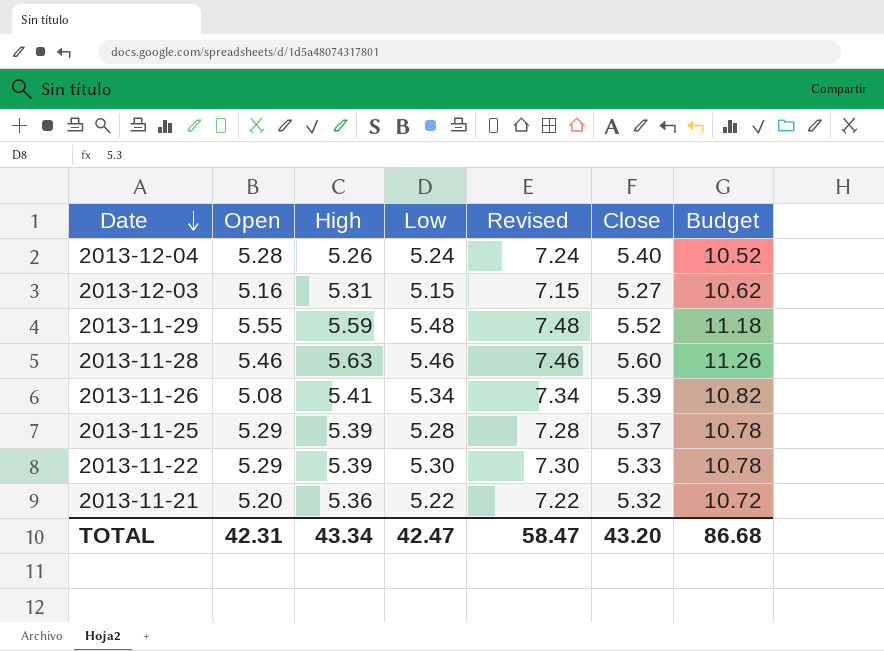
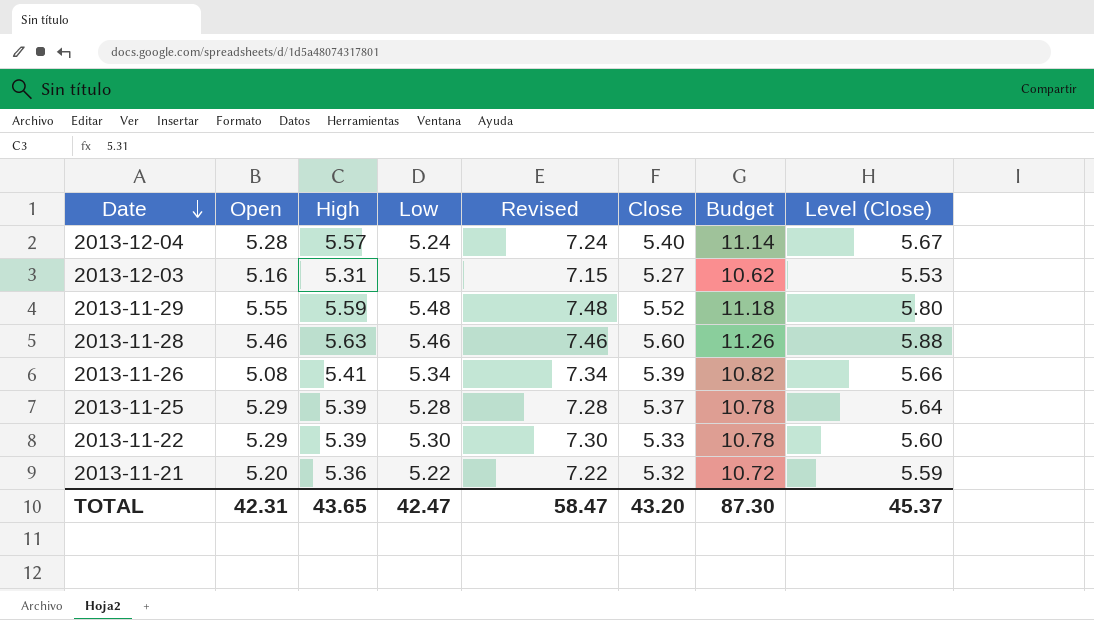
column Level (Close) | formula: none -> [Close] * 1.05
2013-12-04 | High: 5.26 -> 5.57
2013-12-04 | Budget: 10.52 -> 11.14
TOTAL | High: 43.34 -> 43.65
TOTAL | Budget: 86.68 -> 87.30

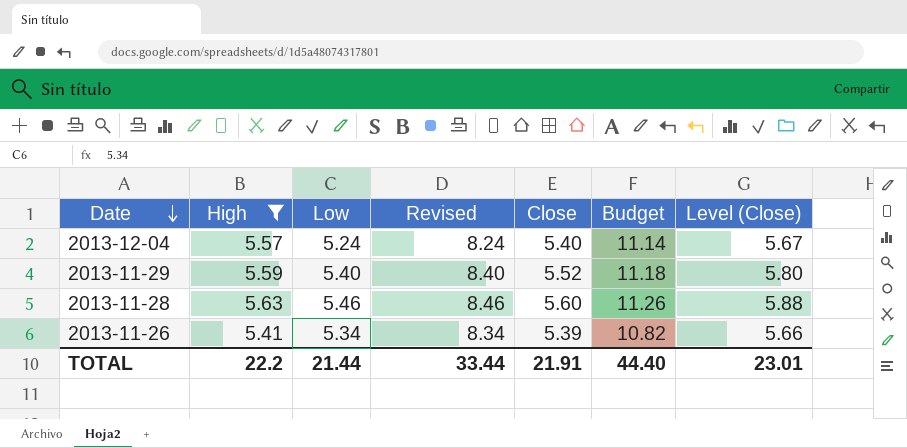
filter: none -> High >= 5.41
column Open | position: 2 -> none
column Revised | formula: [Low] + 2 -> [Low] + 3
2013-11-29 | Low: 5.48 -> 5.40
TOTAL | High: 43.65 -> 22.2
TOTAL | Low: 42.47 -> 21.44
TOTAL | Revised: 58.47 -> 33.44
TOTAL | Close: 43.20 -> 21.91
TOTAL | Budget: 87.30 -> 44.40
TOTAL | Level (Close): 45.37 -> 23.01

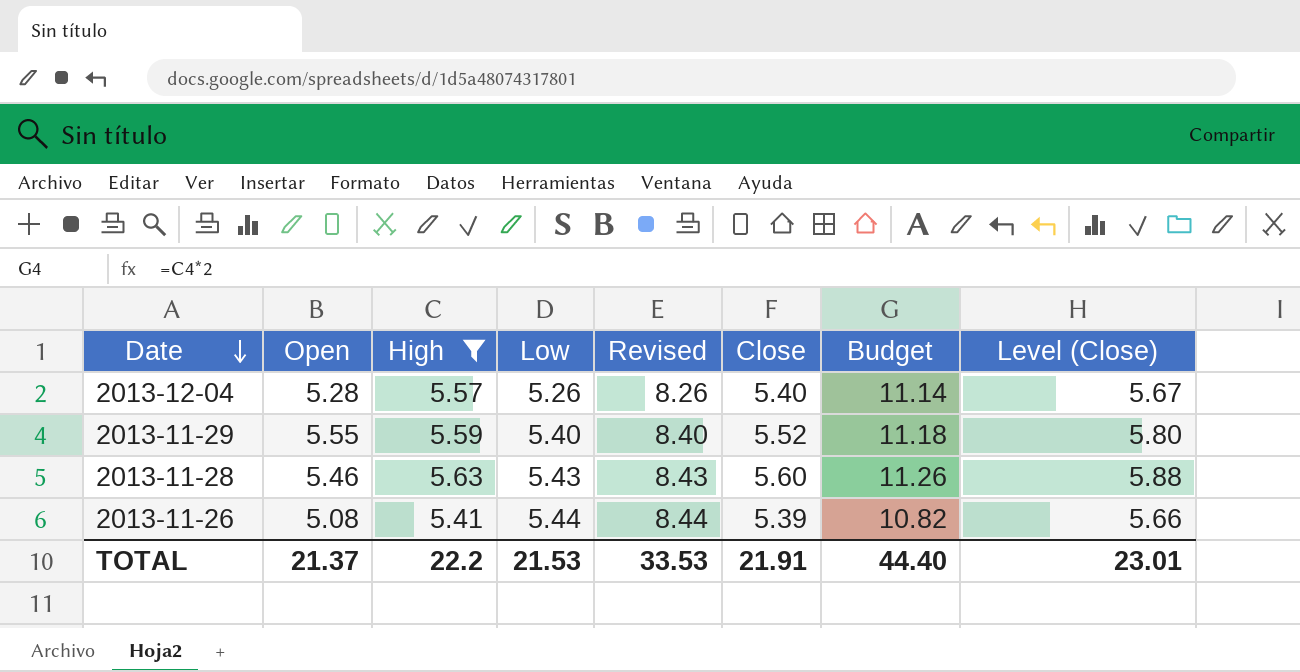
column Open | position: none -> 2
2013-12-04 | Low: 5.24 -> 5.26
2013-12-04 | Revised: 8.24 -> 8.26
2013-11-28 | Low: 5.46 -> 5.43
2013-11-28 | Revised: 8.46 -> 8.43
2013-11-26 | Low: 5.34 -> 5.44
2013-11-26 | Revised: 8.34 -> 8.44
TOTAL | Low: 21.44 -> 21.53
TOTAL | Revised: 33.44 -> 33.53

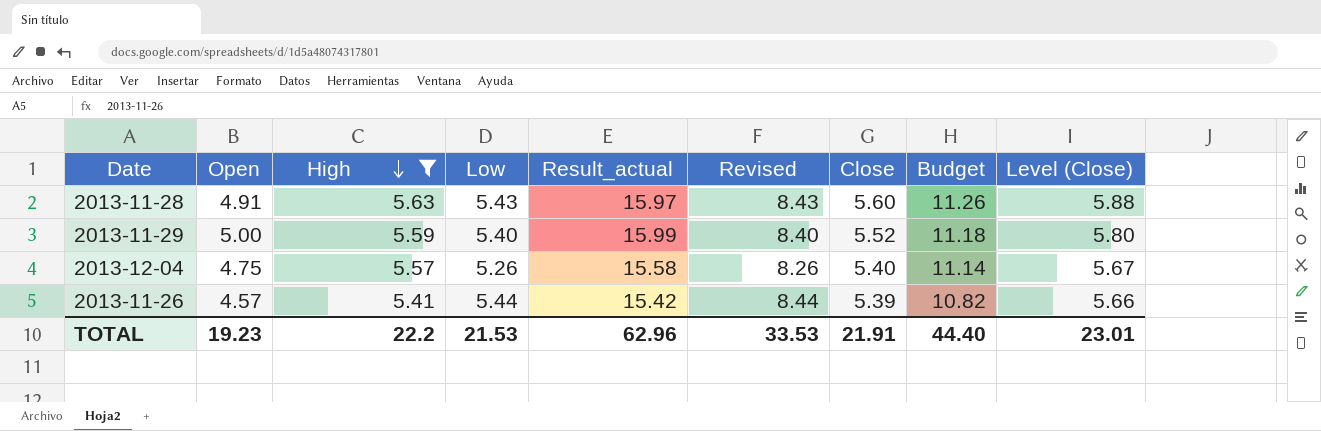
row order: Date descending -> High descending
column Result_actual | formula: none -> [Open] + [High] + [Low]
2013-11-28 | Open: 5.46 -> 4.91
2013-11-29 | Open: 5.55 -> 5.00
2013-12-04 | Open: 5.28 -> 4.75
2013-11-26 | Open: 5.08 -> 4.57
TOTAL | Open: 21.37 -> 19.23

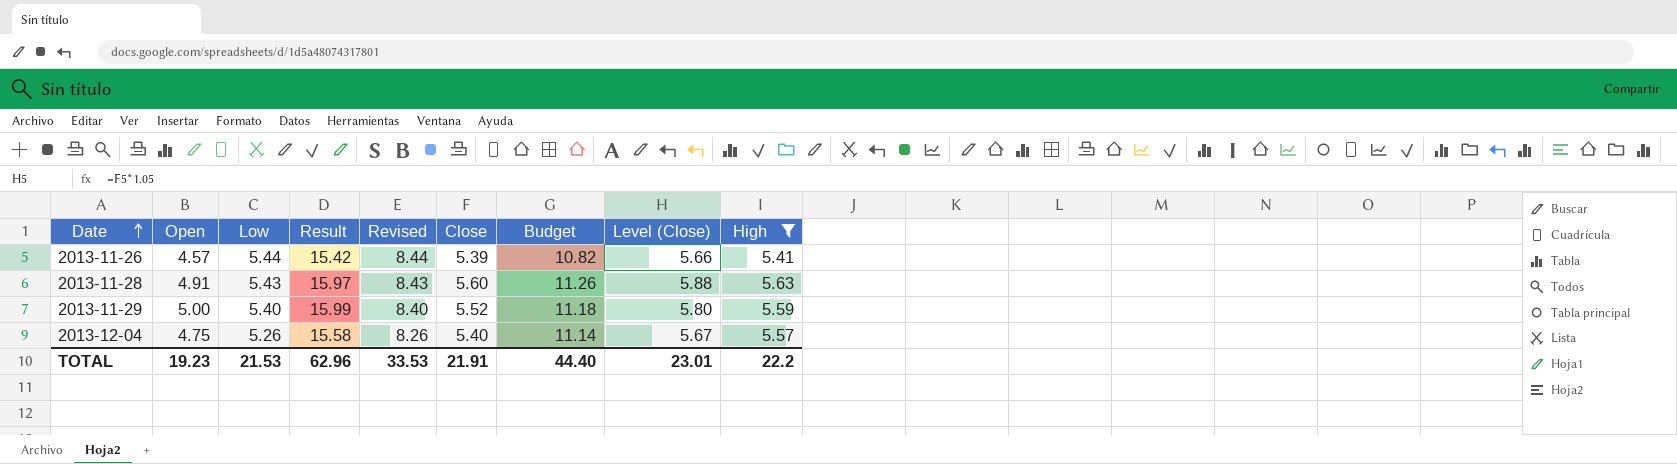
row order: High descending -> Date ascending
column name: Result_actual -> Result
column High | position: 3 -> 9

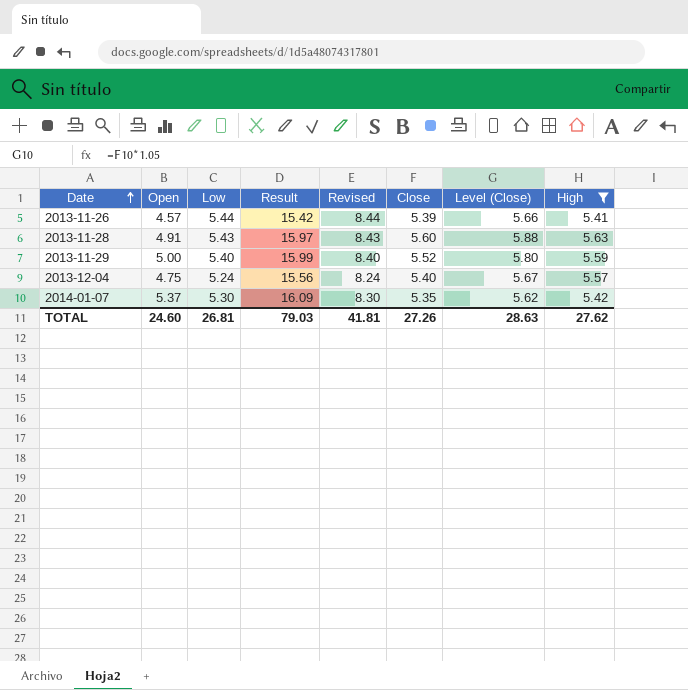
column Budget | formula: [High] * 2 -> none
2013-12-04 | Low: 5.26 -> 5.24
2013-12-04 | Result: 15.58 -> 15.56
2013-12-04 | Revised: 8.26 -> 8.24
row 2014-01-07: none -> 5.37 | 5.30 | 16.09 | 8.30 | 5.35 | 5.62 | 5.42
TOTAL | Open: 19.23 -> 24.60
TOTAL | Low: 21.53 -> 26.81
TOTAL | Result: 62.96 -> 79.03
TOTAL | Revised: 33.53 -> 41.81
TOTAL | Close: 21.91 -> 27.26
TOTAL | Level (Close): 23.01 -> 28.63
TOTAL | High: 22.2 -> 27.62

